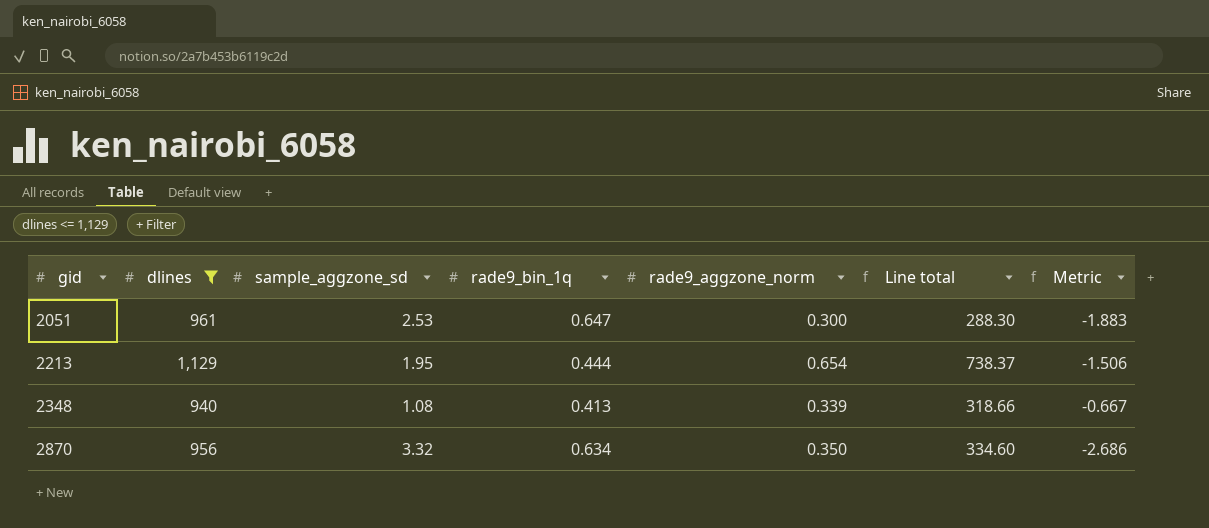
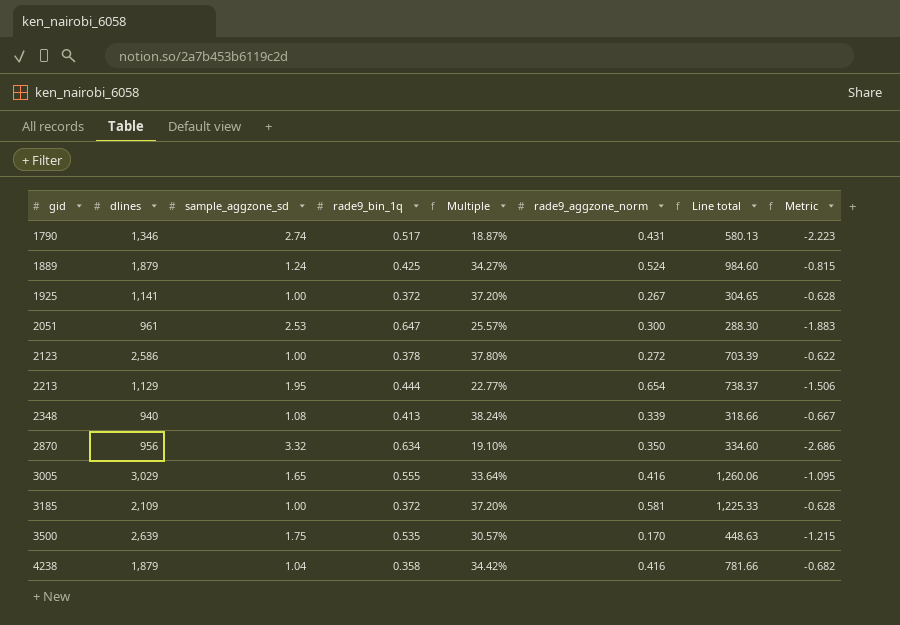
filter: dlines <= 1,129 -> none
column Multiple | formula: none -> [rade9_bin_1q] / [sample_aggzone_sd]

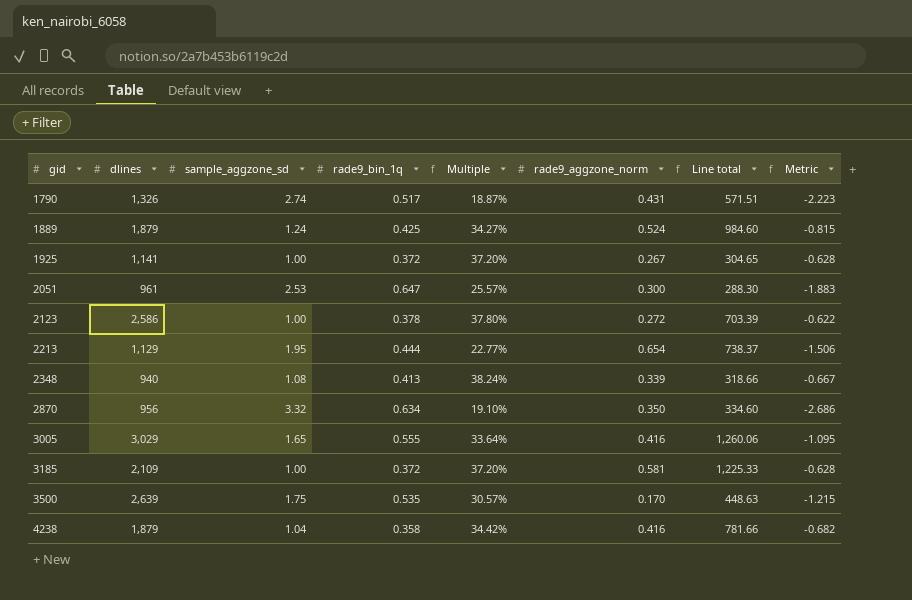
1790 | dlines: 1,346 -> 1,326
1790 | Line total: 580.13 -> 571.51

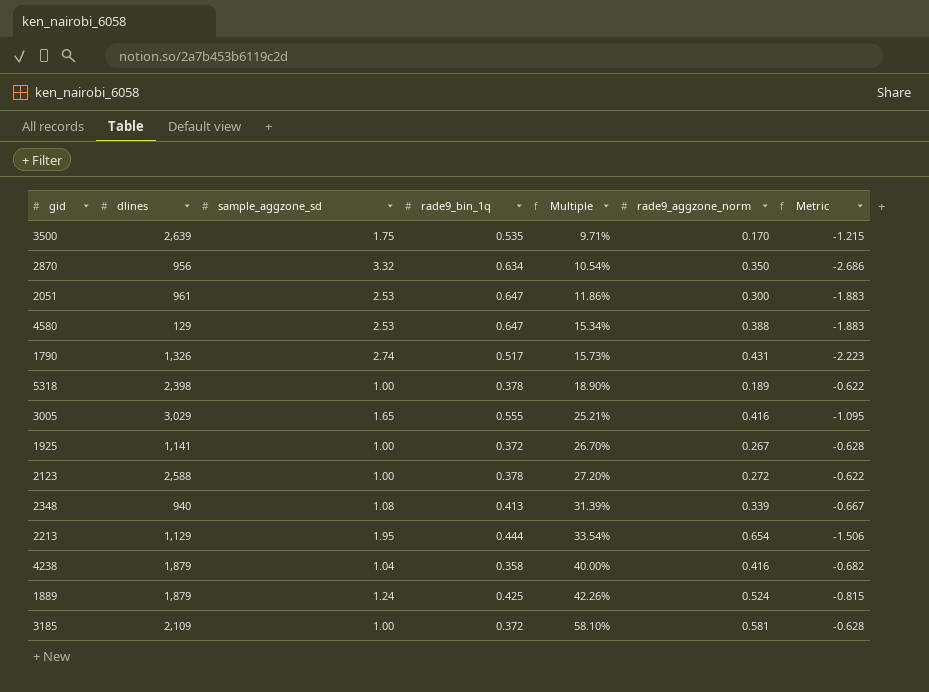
row order: gid ascending -> Multiple ascending
column Line total | formula: [dlines] * [rade9_aggzone_norm] -> none
column Multiple | formula: [rade9_bin_1q] / [sample_aggzone_sd] -> [rade9_aggzone_norm] / [sample_aggzone_sd]
row 4580: none -> 129 | 2.53 | 0.647 | 15.34% | 0.388 | -1.883
row 5318: none -> 2,398 | 1.00 | 0.378 | 18.90% | 0.189 | -0.622
2123 | dlines: 2,586 -> 2,588

